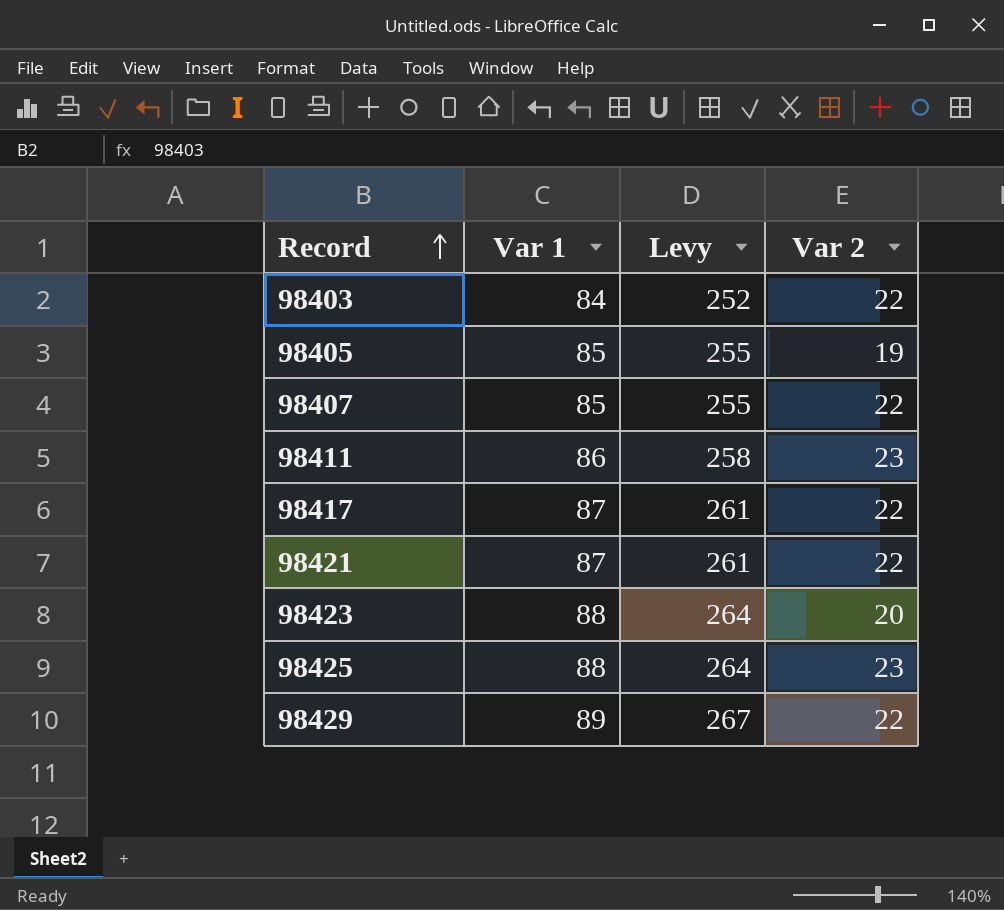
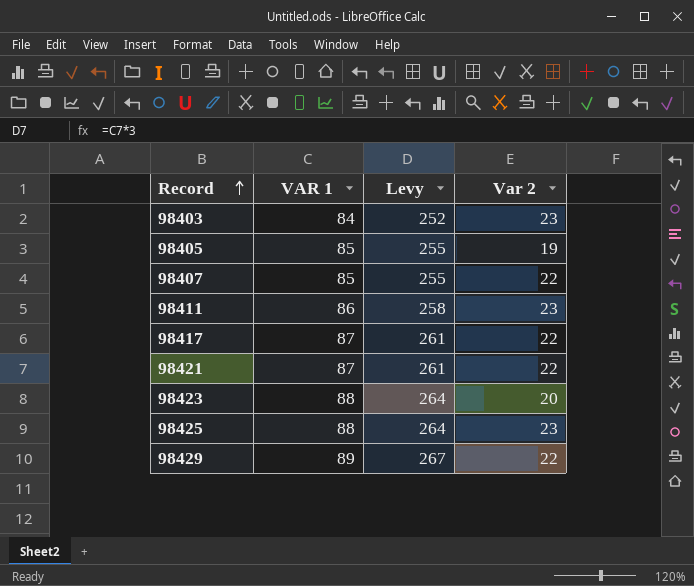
column name: Var 1 -> VAR 1
98403 | Var 2: 22 -> 23

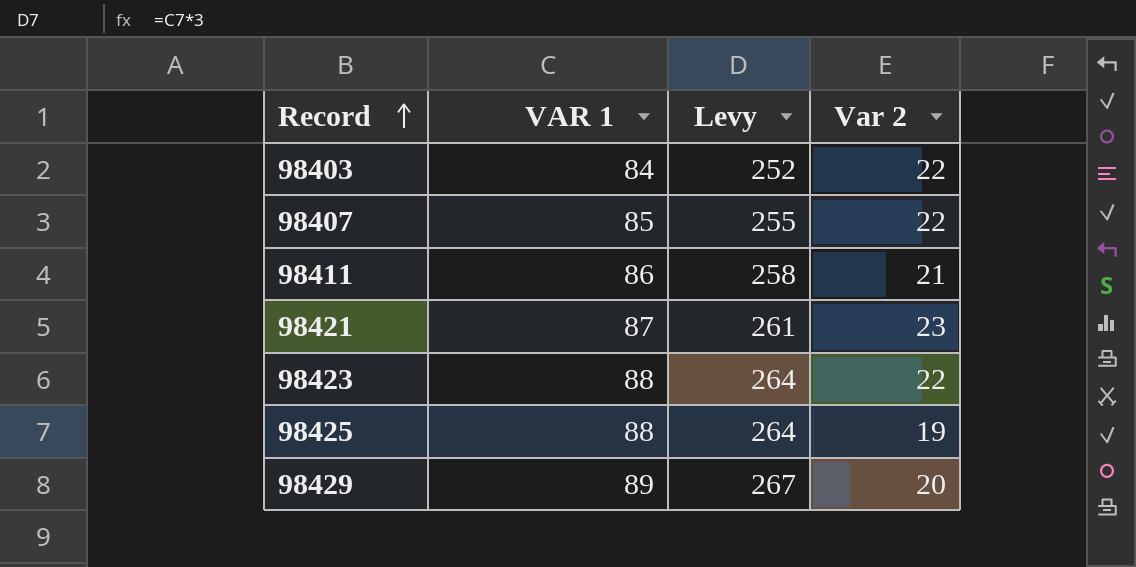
row 98405: 85 | 255 | 19 -> none
row 98417: 87 | 261 | 22 -> none
98403 | Var 2: 23 -> 22
98411 | Var 2: 23 -> 21
98421 | Var 2: 22 -> 23
98423 | Var 2: 20 -> 22
98425 | Var 2: 23 -> 19
98429 | Var 2: 22 -> 20

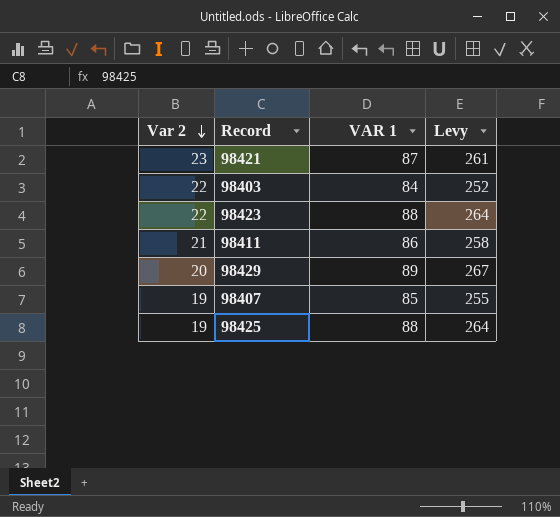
row order: Record ascending -> Var 2 descending
column Var 2 | position: 4 -> 1
98407 | Var 2: 22 -> 19

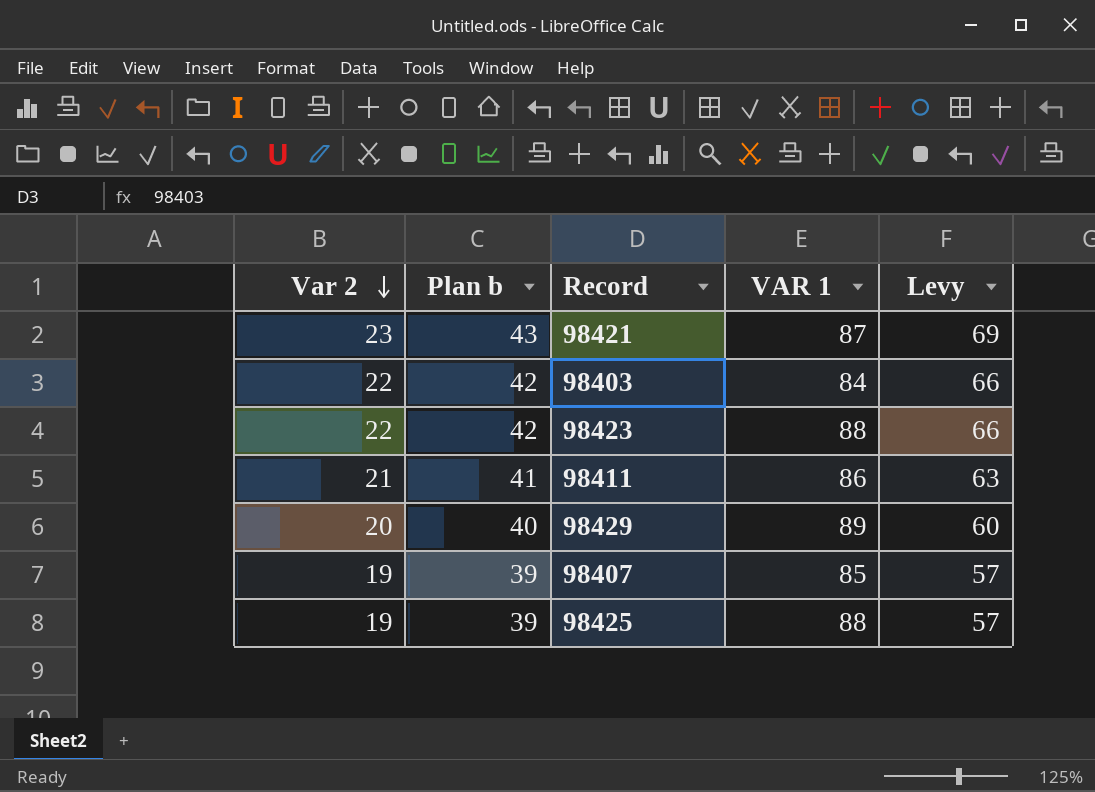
column Plan b | formula: none -> [Var 2] + 20
column Levy | formula: [VAR 1] * 3 -> [Var 2] * 3

